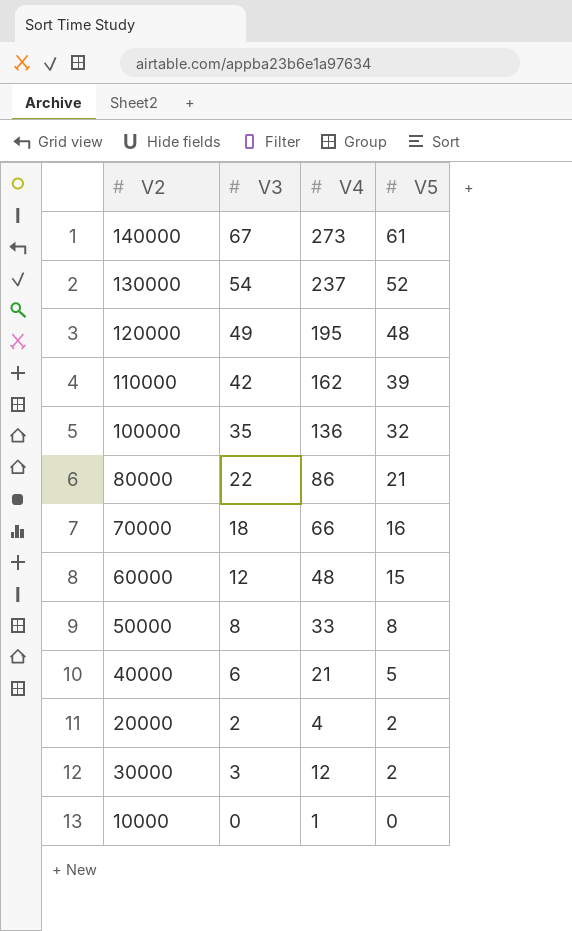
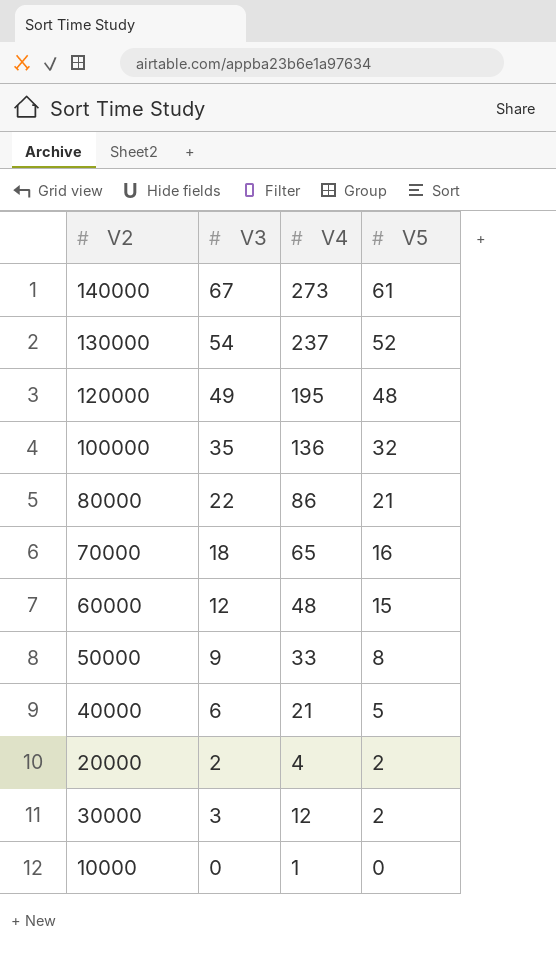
row 110000: 42 | 162 | 39 -> none
70000 | V4: 66 -> 65
50000 | V3: 8 -> 9

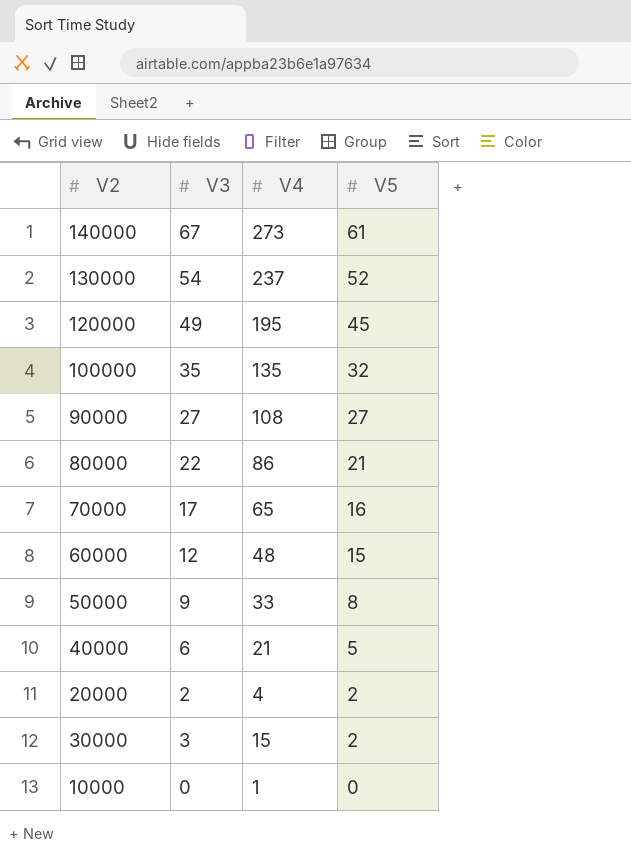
120000 | V5: 48 -> 45
100000 | V4: 136 -> 135
row 90000: none -> 27 | 108 | 27
70000 | V3: 18 -> 17
30000 | V4: 12 -> 15

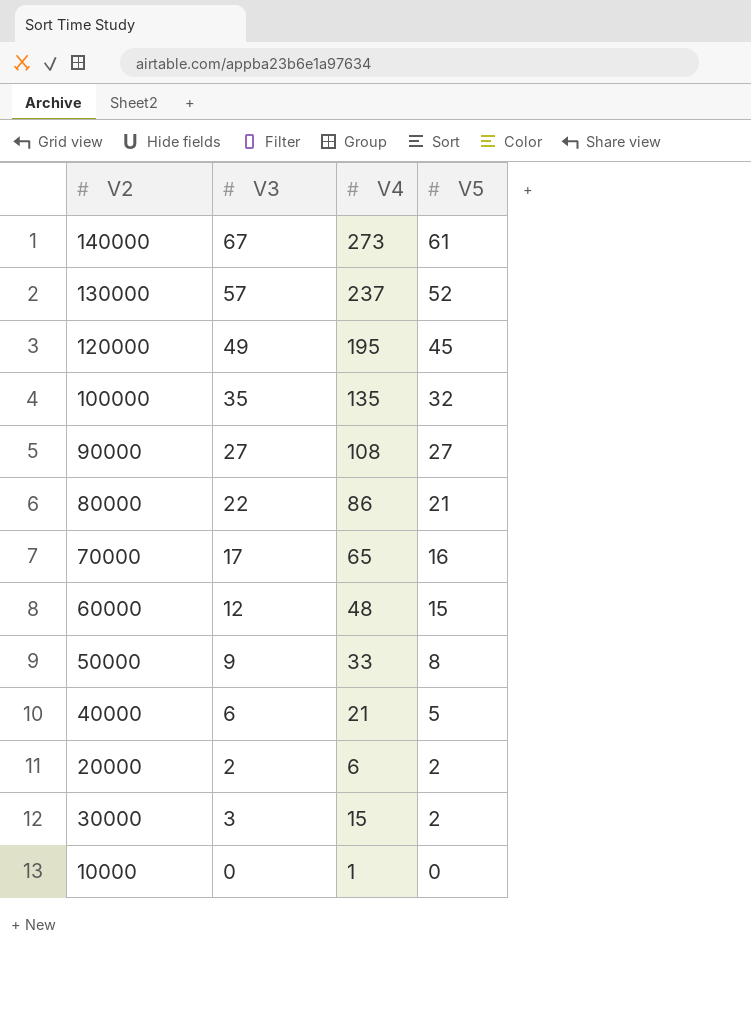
130000 | V3: 54 -> 57
20000 | V4: 4 -> 6

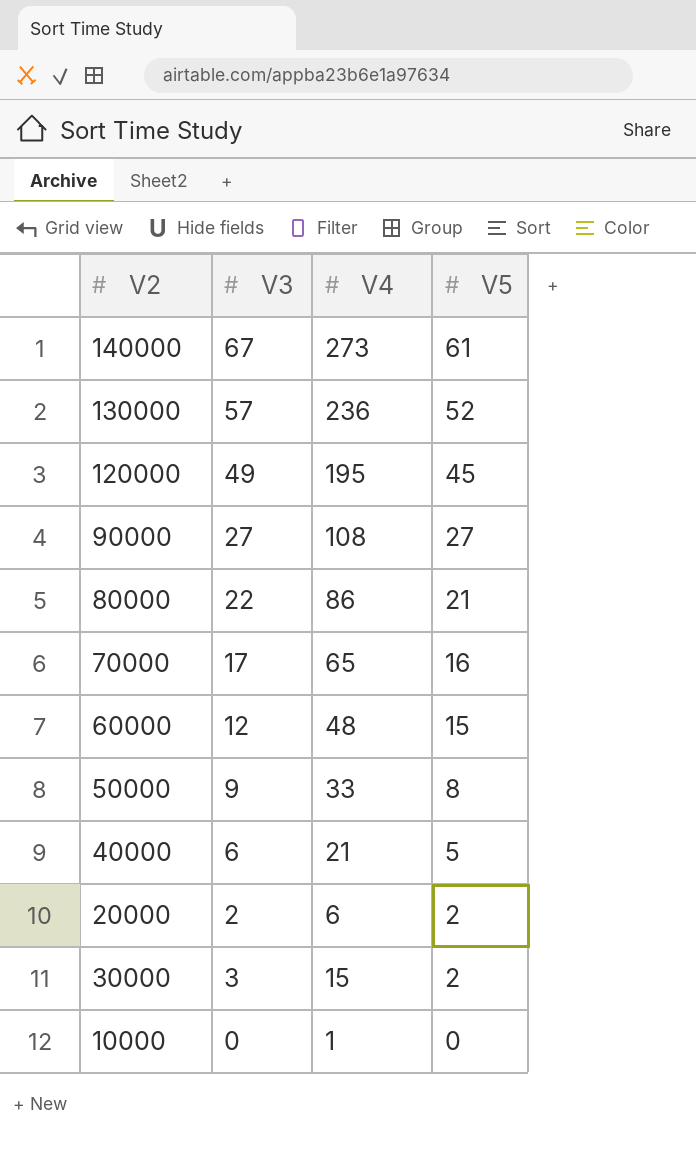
row 100000: 35 | 135 | 32 -> none
130000 | V4: 237 -> 236

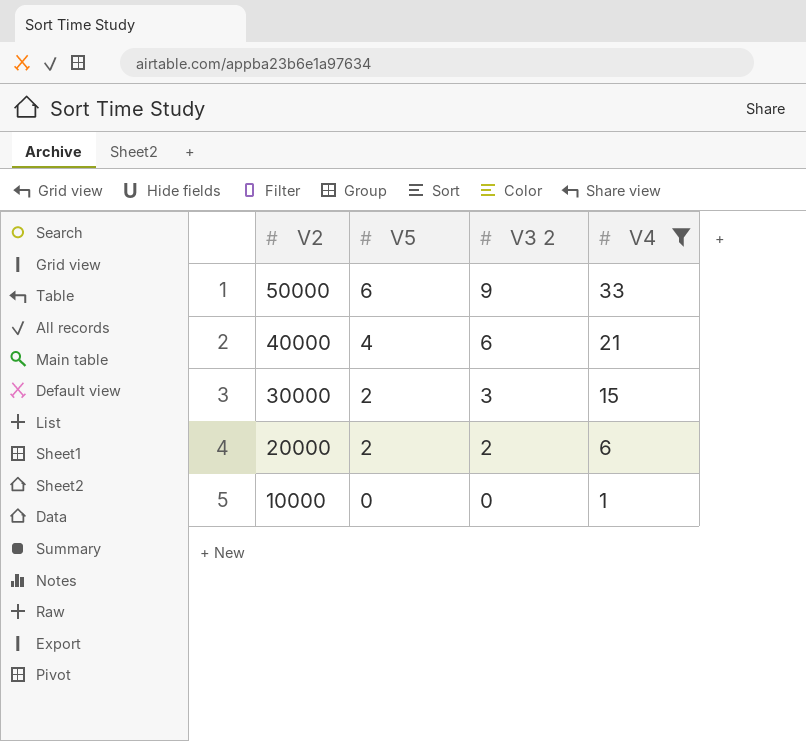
filter: none -> V4 <= 33
row order: V5 descending -> V2 descending
column V5 | position: 4 -> 2
column name: V3 -> V3 2
50000 | V5: 8 -> 6
40000 | V5: 5 -> 4

